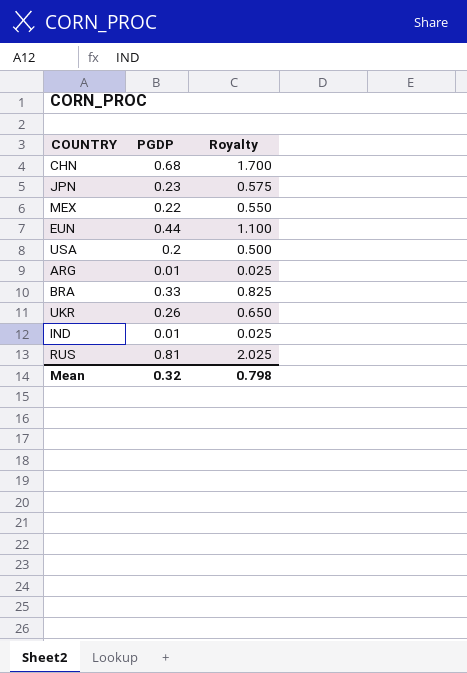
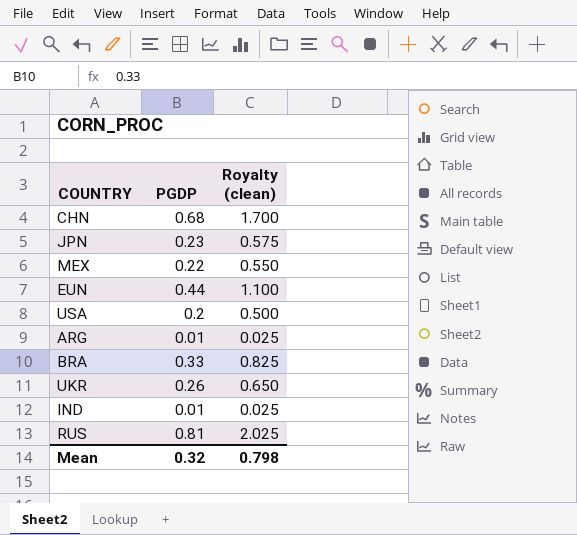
column name: Royalty -> Royalty (clean)

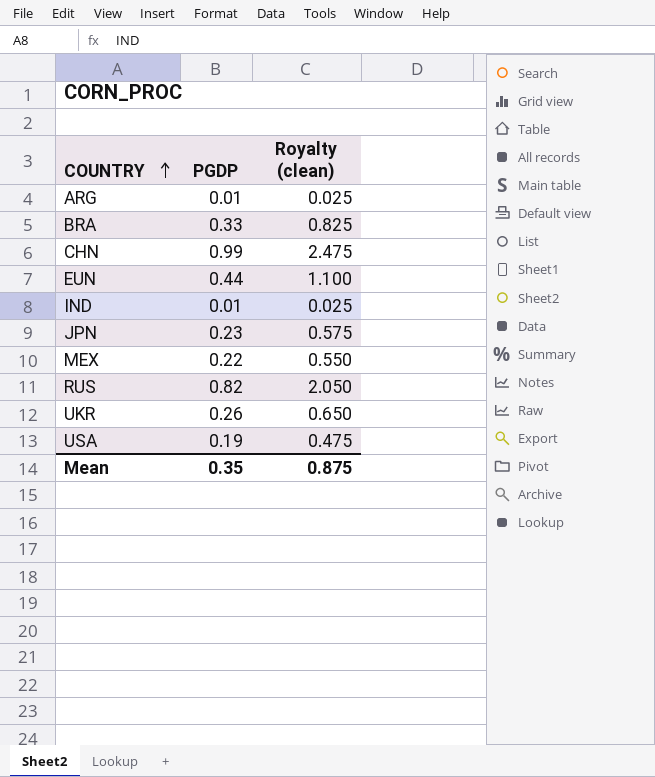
row order: none -> COUNTRY ascending
CHN | PGDP: 0.68 -> 0.99
CHN | Royalty (clean): 1.700 -> 2.475
RUS | PGDP: 0.81 -> 0.82
RUS | Royalty (clean): 2.025 -> 2.050
USA | PGDP: 0.2 -> 0.19
USA | Royalty (clean): 0.500 -> 0.475
Mean | PGDP: 0.32 -> 0.35
Mean | Royalty (clean): 0.798 -> 0.875

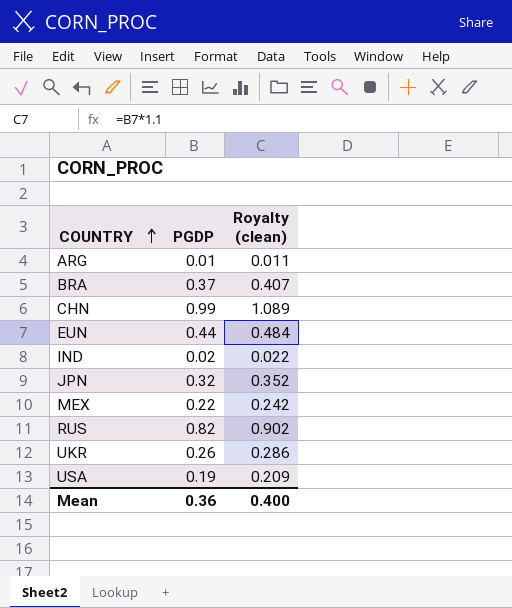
column Royalty (clean) | formula: [PGDP] * 2.5 -> [PGDP] * 1.1
BRA | PGDP: 0.33 -> 0.37
IND | PGDP: 0.01 -> 0.02
JPN | PGDP: 0.23 -> 0.32
Mean | PGDP: 0.35 -> 0.36
Mean | Royalty (clean): 0.875 -> 0.400

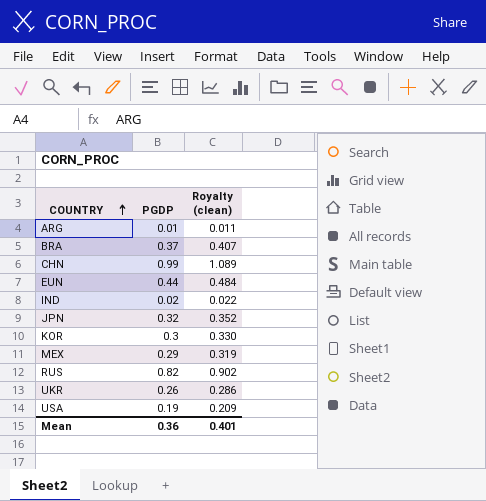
row KOR: none -> 0.3 | 0.330
MEX | PGDP: 0.22 -> 0.29
MEX | Royalty (clean): 0.242 -> 0.319
Mean | Royalty (clean): 0.400 -> 0.401

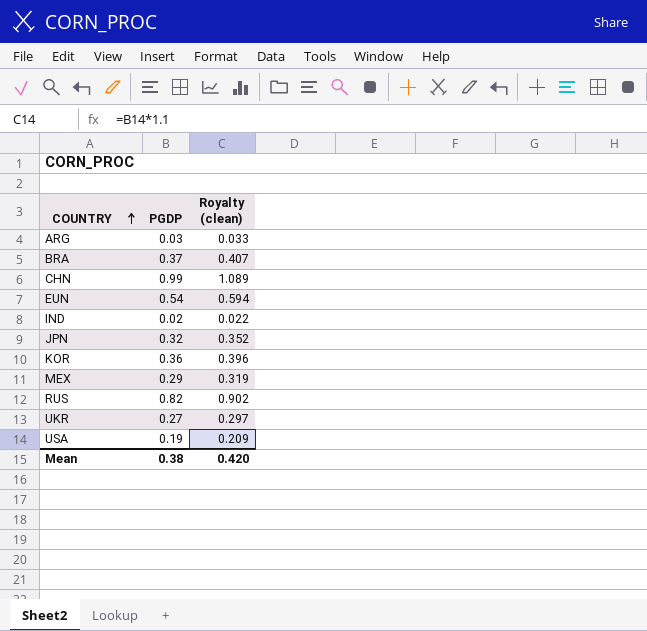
ARG | PGDP: 0.01 -> 0.03
ARG | Royalty (clean): 0.011 -> 0.033
EUN | PGDP: 0.44 -> 0.54
EUN | Royalty (clean): 0.484 -> 0.594
KOR | PGDP: 0.3 -> 0.36
KOR | Royalty (clean): 0.330 -> 0.396
UKR | PGDP: 0.26 -> 0.27
UKR | Royalty (clean): 0.286 -> 0.297
Mean | PGDP: 0.36 -> 0.38
Mean | Royalty (clean): 0.401 -> 0.420

